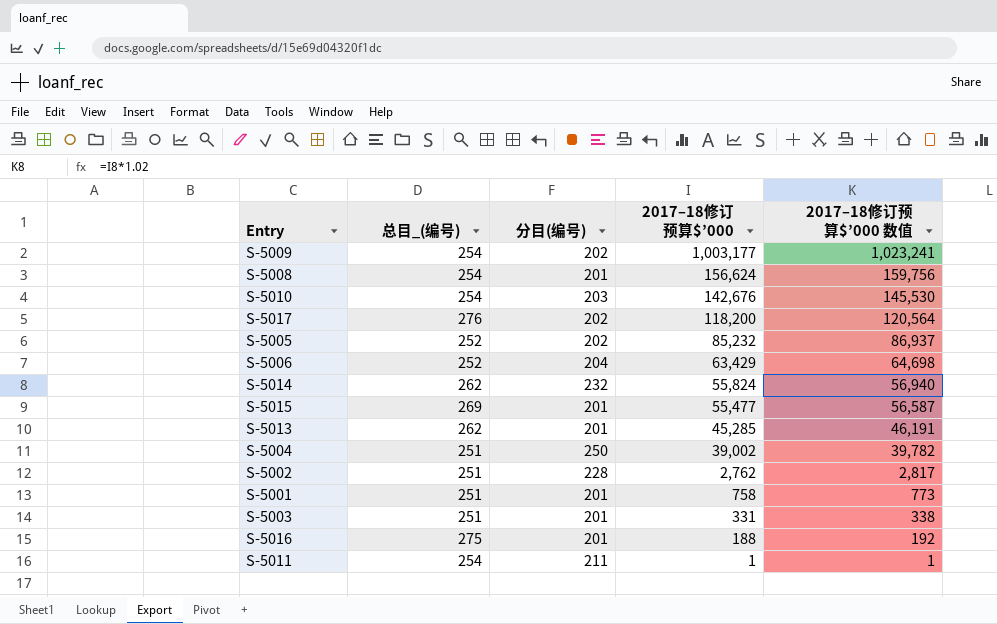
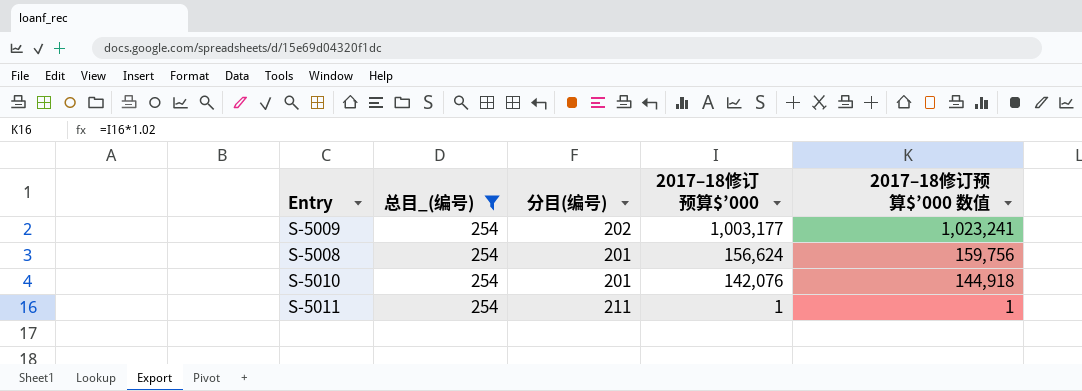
filter: none -> 总目_(编号) = 254
S-5010 | 分目(编号): 203 -> 201
S-5010 | 2017–18修订预算$’000: 142,676 -> 142,076
S-5010 | 2017–18修订预算$’000 数值: 145,530 -> 144,918

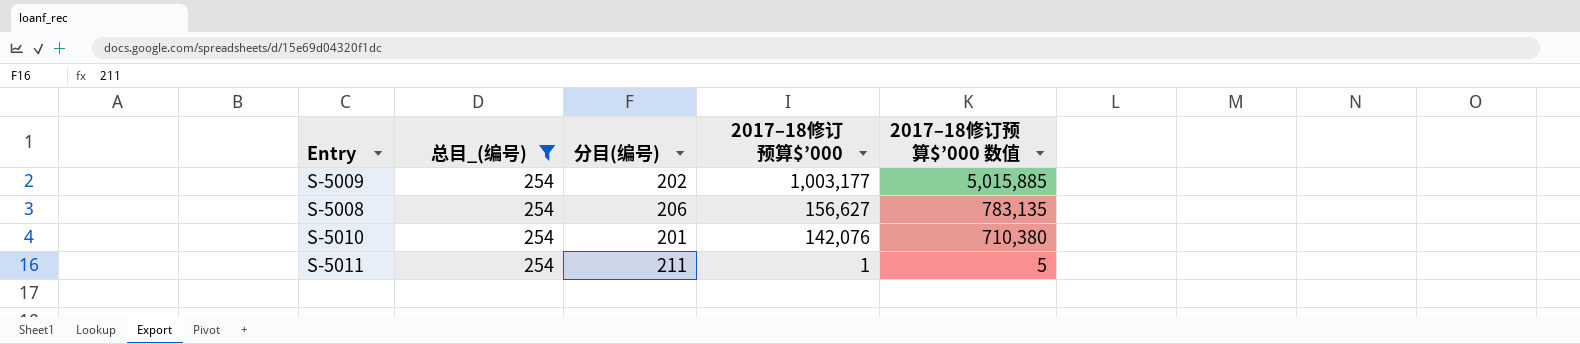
column 2017–18修订预算$’000 数值 | formula: [2017–18修订预算$’000] * 1.02 -> [2017–18修订预算$’000] * 5
S-5008 | 分目(编号): 201 -> 206
S-5008 | 2017–18修订预算$’000: 156,624 -> 156,627

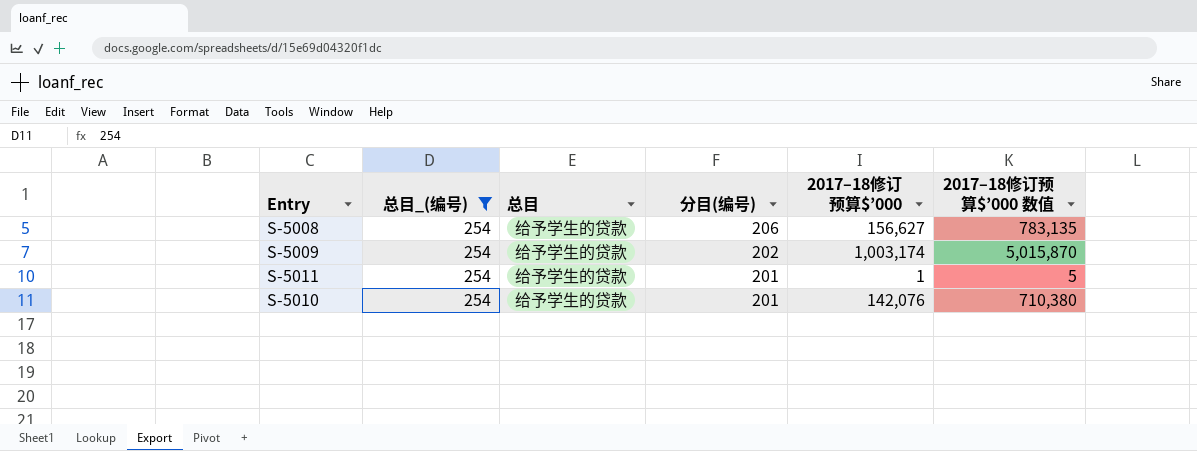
row order: 2017–18修订预算$’000 descending -> 分目(编号) descending
column 总目 | position: none -> 3
S-5009 | 2017–18修订预算$’000: 1,003,177 -> 1,003,174
S-5009 | 2017–18修订预算$’000 数值: 5,015,885 -> 5,015,870
S-5011 | 分目(编号): 211 -> 201

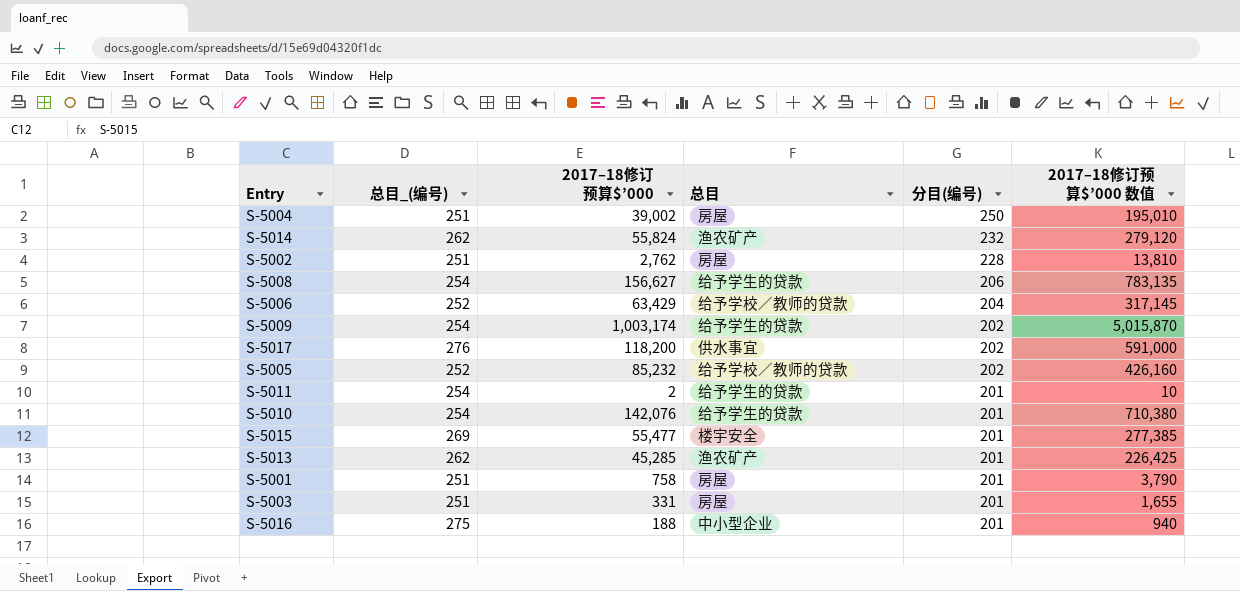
filter: 总目_(编号) = 254 -> none
column 2017–18修订预算$’000 | position: 5 -> 3
S-5011 | 2017–18修订预算$’000: 1 -> 2
S-5011 | 2017–18修订预算$’000 数值: 5 -> 10

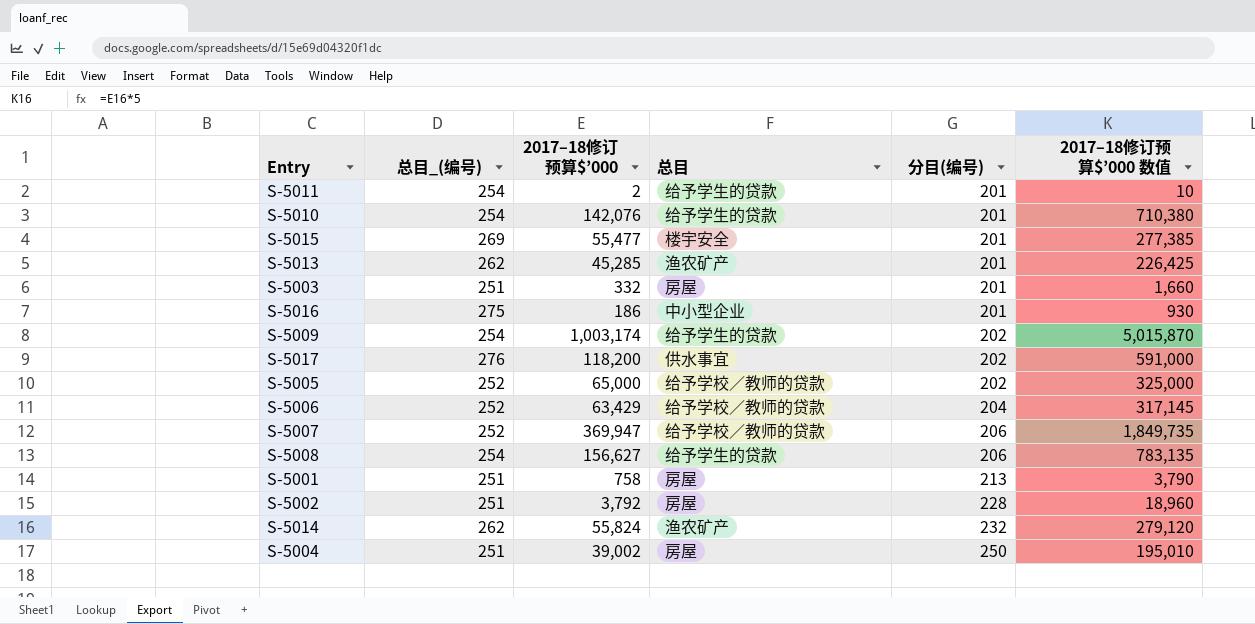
row order: 分目(编号) descending -> 分目(编号) ascending
S-5003 | 2017–18修订预算$’000: 331 -> 332
S-5003 | 2017–18修订预算$’000 数值: 1,655 -> 1,660
S-5016 | 2017–18修订预算$’000: 188 -> 186
S-5016 | 2017–18修订预算$’000 数值: 940 -> 930
S-5005 | 2017–18修订预算$’000: 85,232 -> 65,000
S-5005 | 2017–18修订预算$’000 数值: 426,160 -> 325,000
row S-5007: none -> 252 | 369,947 | 给予学校／教师的贷款 | 206 | 1,849,735
S-5001 | 分目(编号): 201 -> 213
S-5002 | 2017–18修订预算$’000: 2,762 -> 3,792
S-5002 | 2017–18修订预算$’000 数值: 13,810 -> 18,960

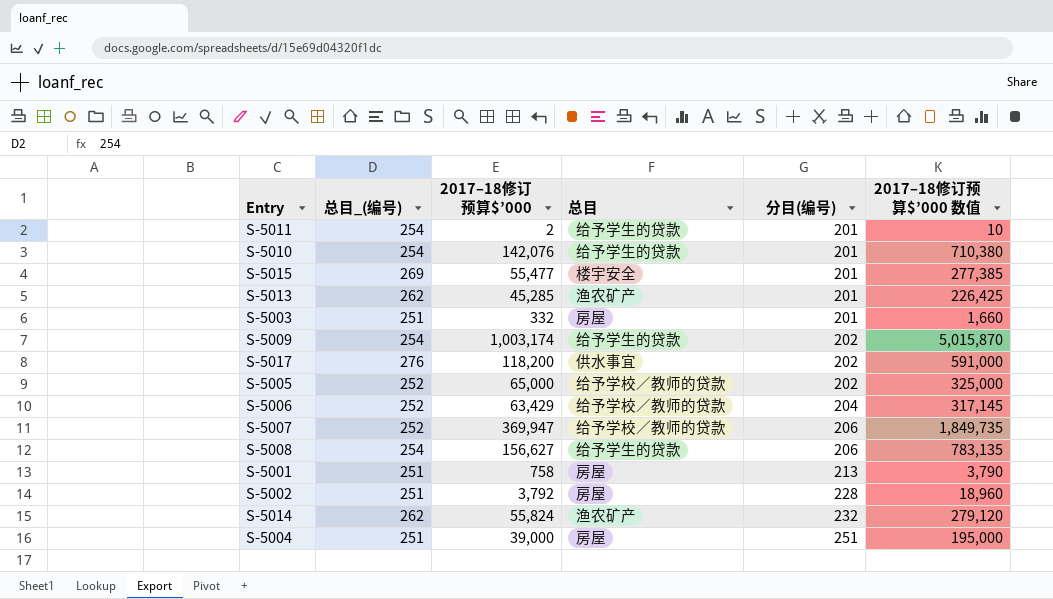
row S-5016: 275 | 186 | 中小型企业 | 201 | 930 -> none
S-5004 | 2017–18修订预算$’000: 39,002 -> 39,000
S-5004 | 分目(编号): 250 -> 251
S-5004 | 2017–18修订预算$’000 数值: 195,010 -> 195,000

